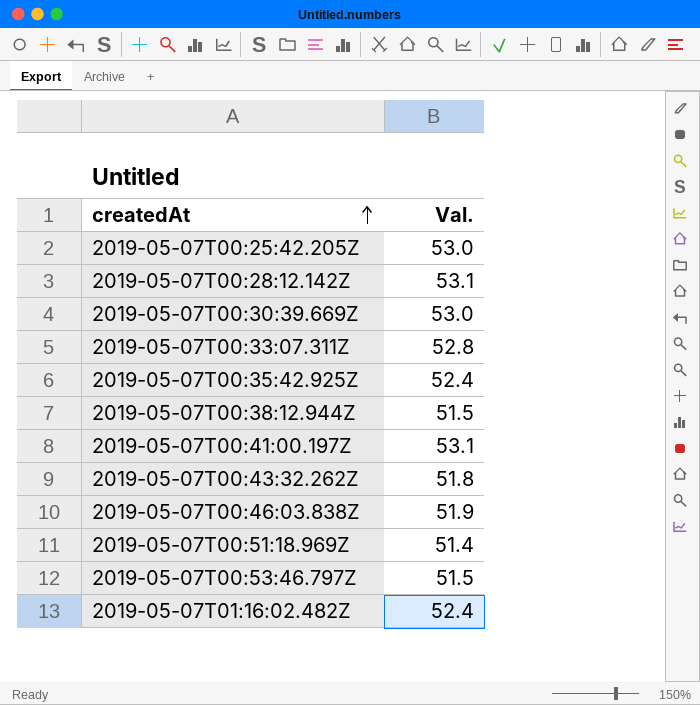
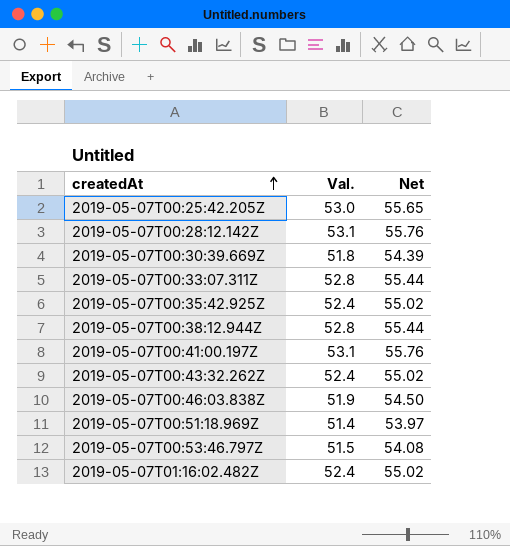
column Net | formula: none -> [Val.] * 1.05
2019-05-07T00:30:39.669Z | Val.: 53.0 -> 51.8
2019-05-07T00:38:12.944Z | Val.: 51.5 -> 52.8
2019-05-07T00:43:32.262Z | Val.: 51.8 -> 52.4

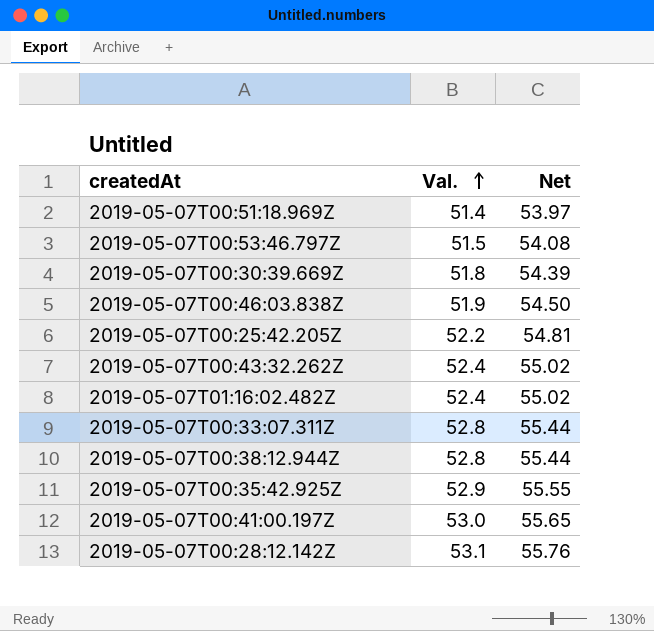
row order: createdAt ascending -> Val. ascending
2019-05-07T00:25:42.205Z | Val.: 53.0 -> 52.2
2019-05-07T00:25:42.205Z | Net: 55.65 -> 54.81
2019-05-07T00:35:42.925Z | Val.: 52.4 -> 52.9
2019-05-07T00:35:42.925Z | Net: 55.02 -> 55.55
2019-05-07T00:41:00.197Z | Val.: 53.1 -> 53.0
2019-05-07T00:41:00.197Z | Net: 55.76 -> 55.65

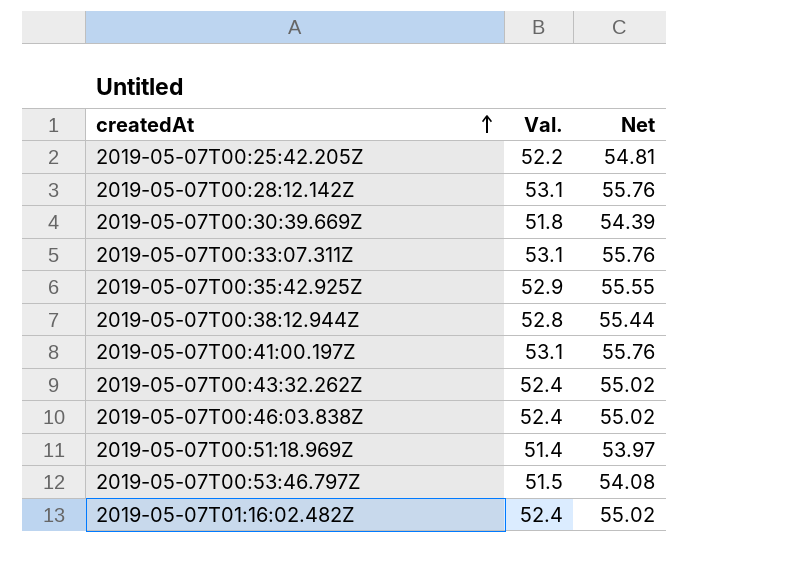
row order: Val. ascending -> createdAt ascending
2019-05-07T00:33:07.311Z | Val.: 52.8 -> 53.1
2019-05-07T00:33:07.311Z | Net: 55.44 -> 55.76
2019-05-07T00:41:00.197Z | Val.: 53.0 -> 53.1
2019-05-07T00:41:00.197Z | Net: 55.65 -> 55.76
2019-05-07T00:46:03.838Z | Val.: 51.9 -> 52.4
2019-05-07T00:46:03.838Z | Net: 54.50 -> 55.02

